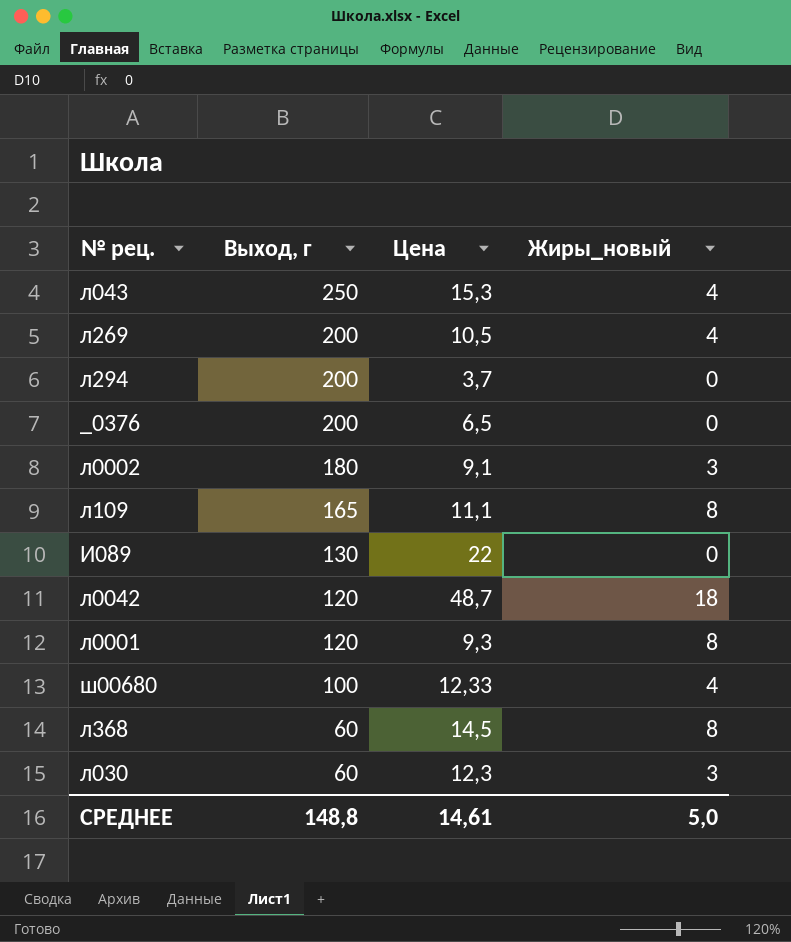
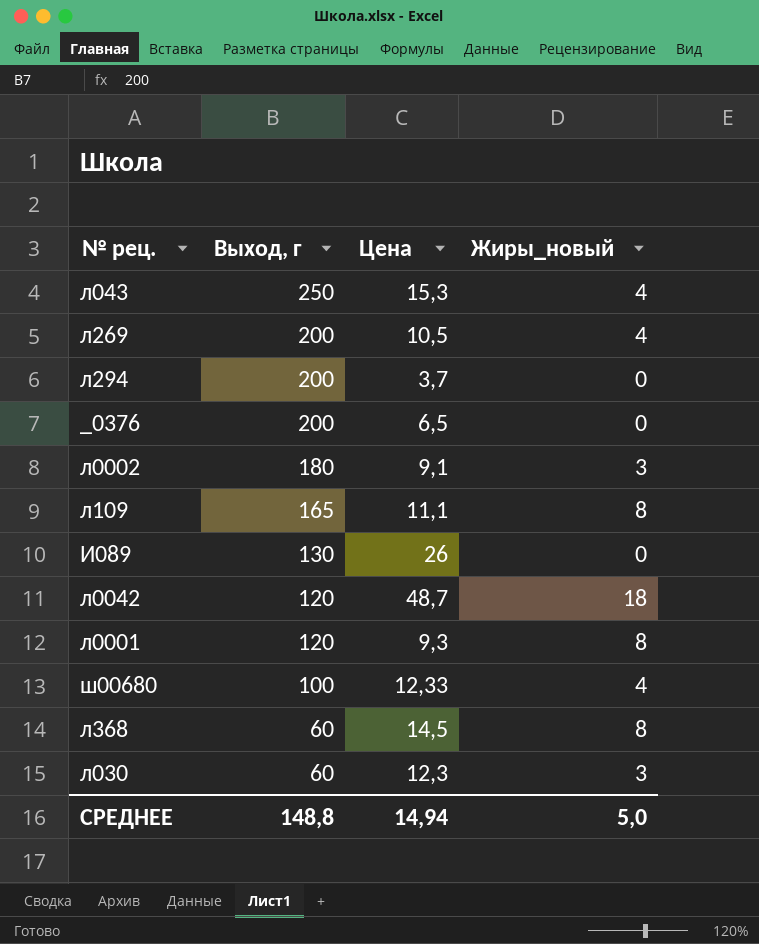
И089 | Цена: 22 -> 26
СРЕДНЕЕ | Цена: 14,61 -> 14,94

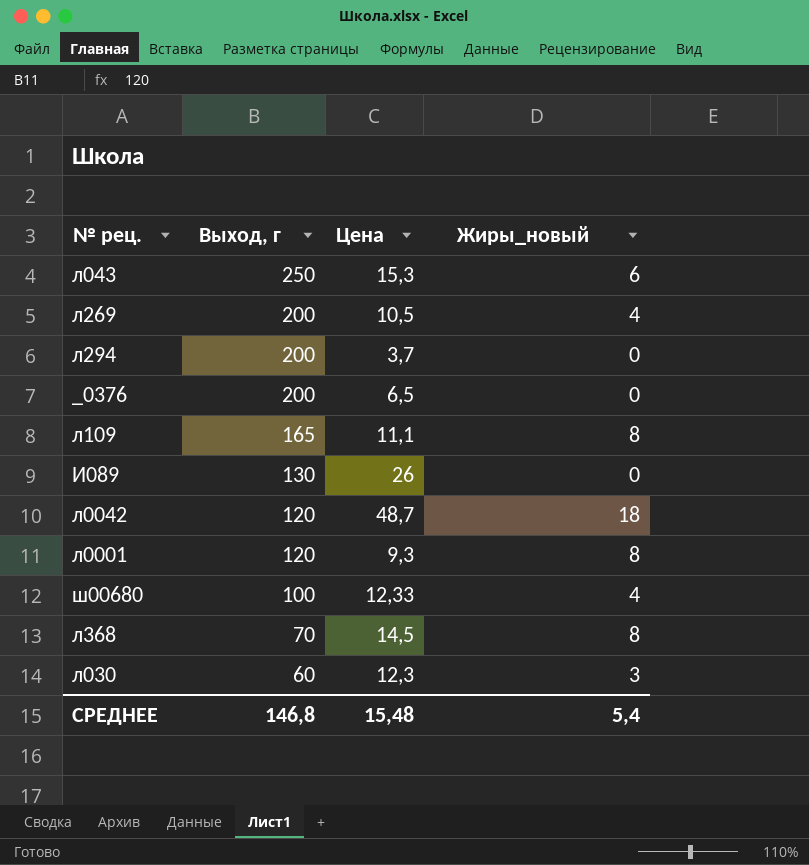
row л0002: 180 | 9,1 | 3 -> none
л043 | Жиры_новый: 4 -> 6
л368 | Выход, г: 60 -> 70
СРЕДНЕЕ | Выход, г: 148,8 -> 146,8
СРЕДНЕЕ | Цена: 14,94 -> 15,48
СРЕДНЕЕ | Жиры_новый: 5,0 -> 5,4

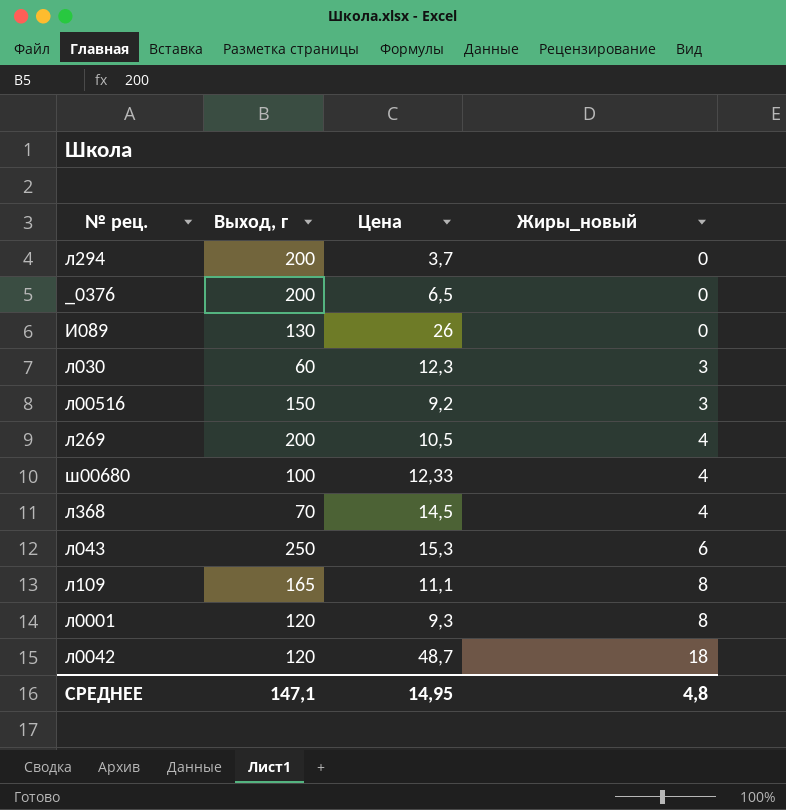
row order: Выход, г descending -> Жиры_новый ascending
row л00516: none -> 150 | 9,2 | 3
л368 | Жиры_новый: 8 -> 4
СРЕДНЕЕ | Выход, г: 146,8 -> 147,1
СРЕДНЕЕ | Цена: 15,48 -> 14,95
СРЕДНЕЕ | Жиры_новый: 5,4 -> 4,8

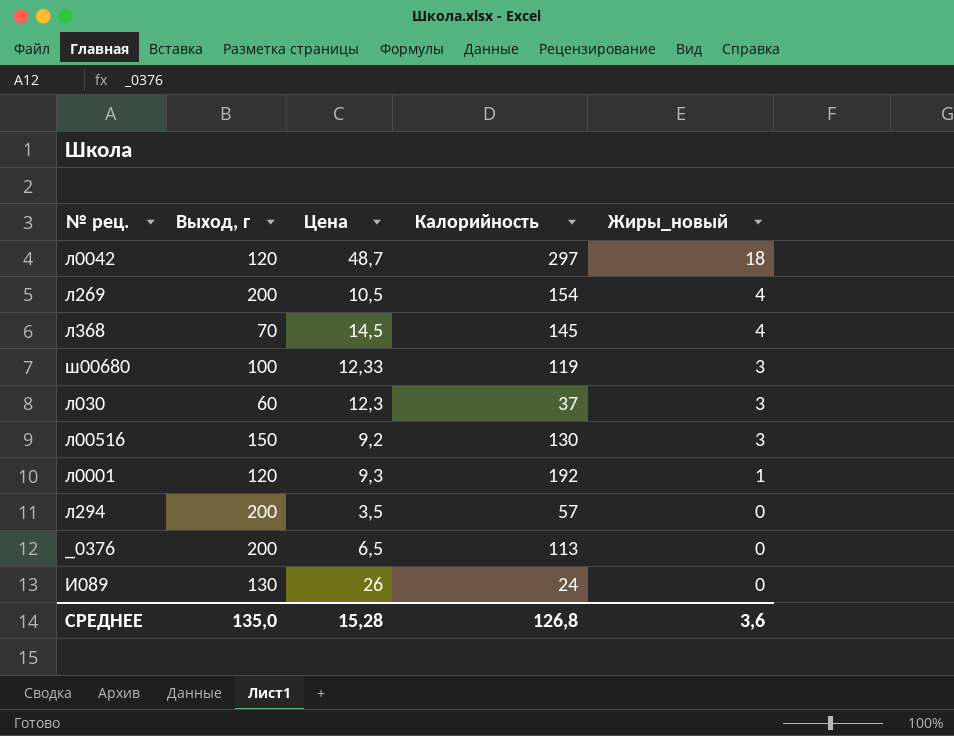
row order: Жиры_новый ascending -> Жиры_новый descending
column Калорийность | position: none -> 4
row л043: 250 | 15,3 | 6 -> none
row л109: 165 | 11,1 | 8 -> none
ш00680 | Жиры_новый: 4 -> 3
л0001 | Жиры_новый: 8 -> 1
л294 | Цена: 3,7 -> 3,5
СРЕДНЕЕ | Выход, г: 147,1 -> 135,0
СРЕДНЕЕ | Цена: 14,95 -> 15,28
СРЕДНЕЕ | Жиры_новый: 4,8 -> 3,6

